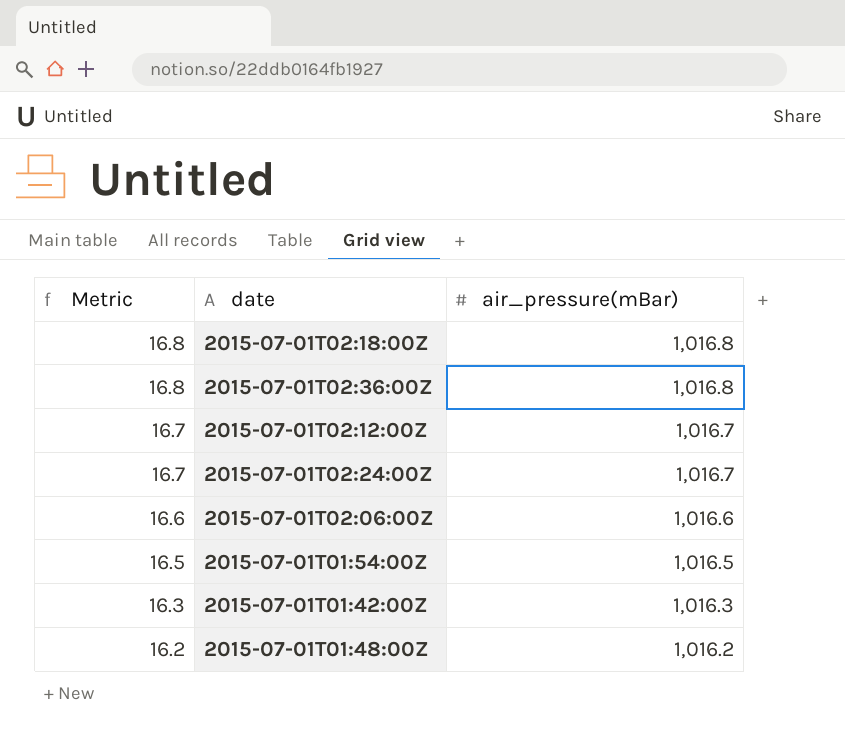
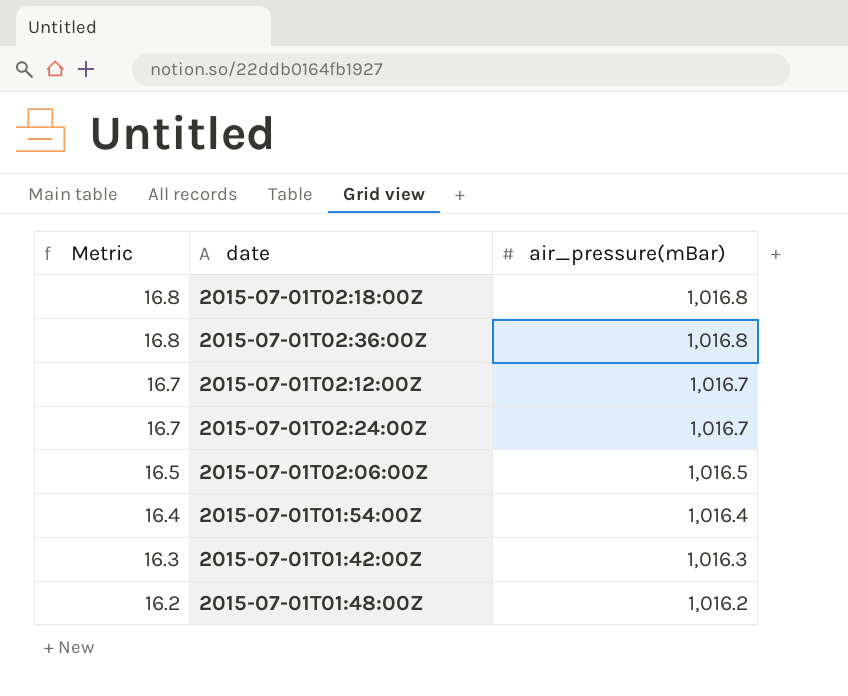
2015-07-01T02:06:00Z | Metric: 16.6 -> 16.5
2015-07-01T02:06:00Z | air_pressure(mBar): 1,016.6 -> 1,016.5
2015-07-01T01:54:00Z | Metric: 16.5 -> 16.4
2015-07-01T01:54:00Z | air_pressure(mBar): 1,016.5 -> 1,016.4

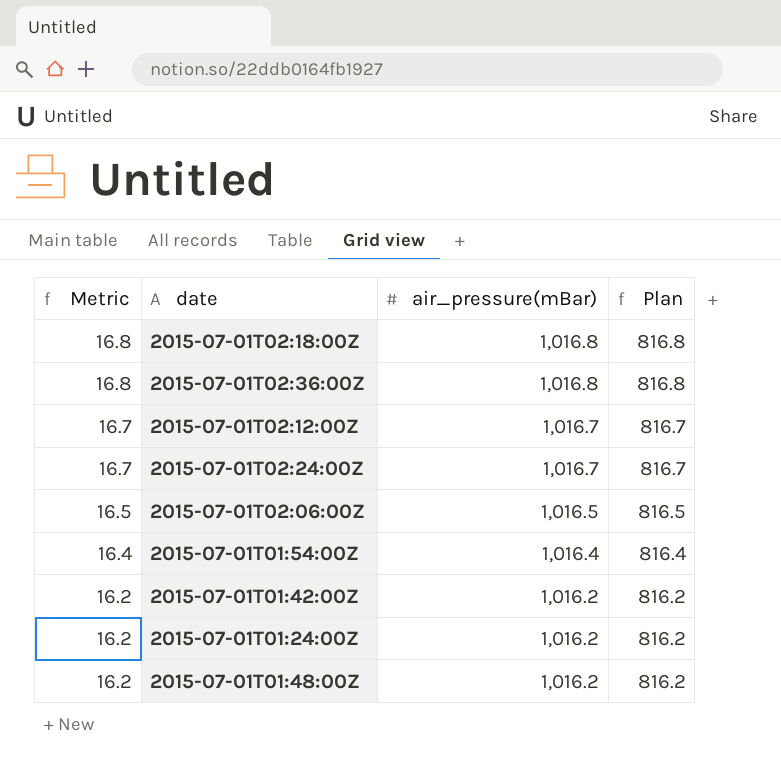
column Plan | formula: none -> [air_pressure(mBar)] - 200
2015-07-01T01:42:00Z | Metric: 16.3 -> 16.2
2015-07-01T01:42:00Z | air_pressure(mBar): 1,016.3 -> 1,016.2
row 2015-07-01T01:24:00Z: none -> 16.2 | 1,016.2 | 816.2

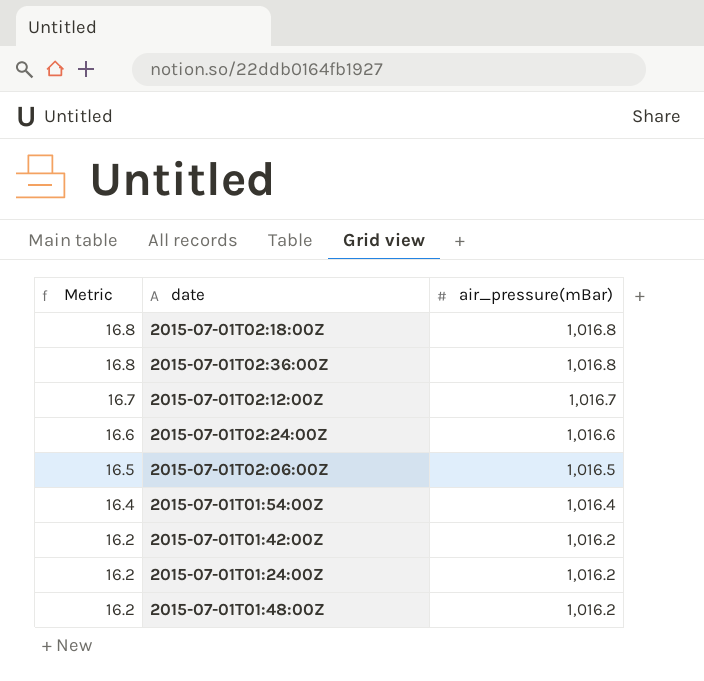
column Plan | formula: [air_pressure(mBar)] - 200 -> none
2015-07-01T02:24:00Z | Metric: 16.7 -> 16.6
2015-07-01T02:24:00Z | air_pressure(mBar): 1,016.7 -> 1,016.6

